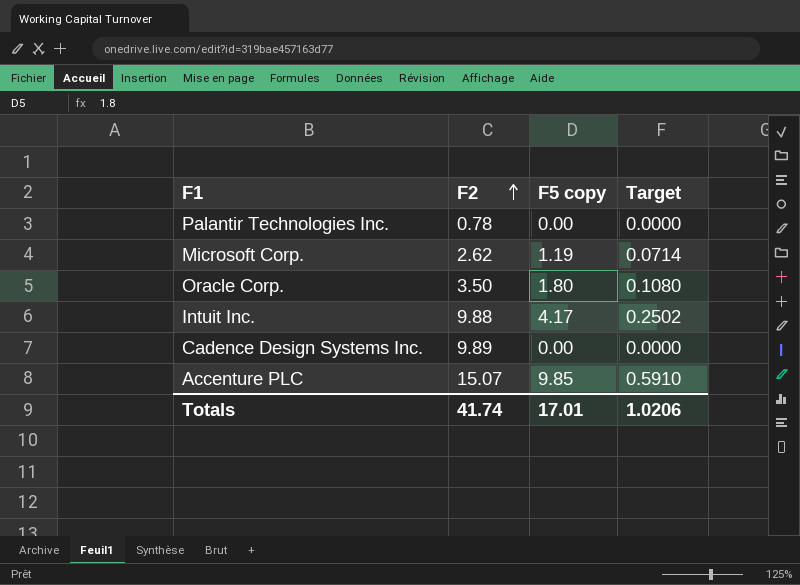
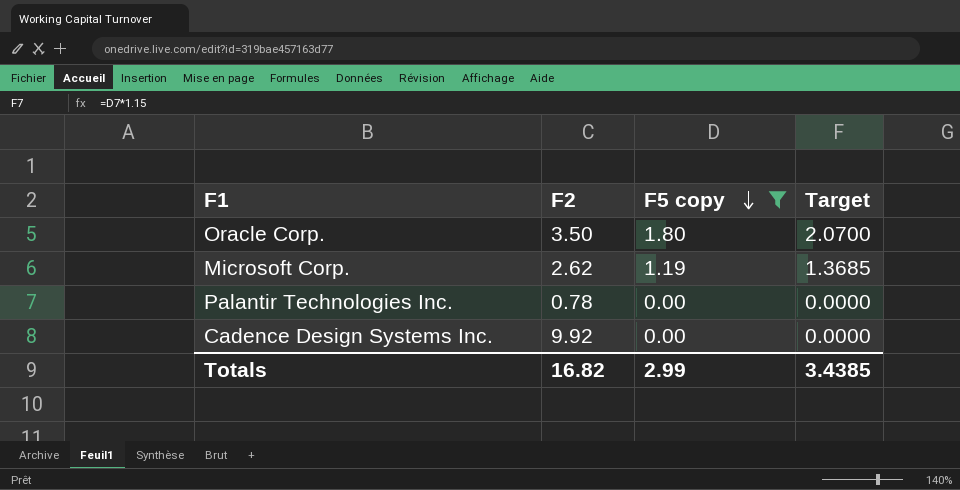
filter: none -> F5 copy <= 1.80
row order: F2 ascending -> F5 copy descending
column Target | formula: [F5 copy] * 0.06 -> [F5 copy] * 1.15
Cadence Design Systems Inc. | F2: 9.89 -> 9.92
Totals | F2: 41.74 -> 16.82
Totals | F5 copy: 17.01 -> 2.99
Totals | Target: 1.0206 -> 3.4385

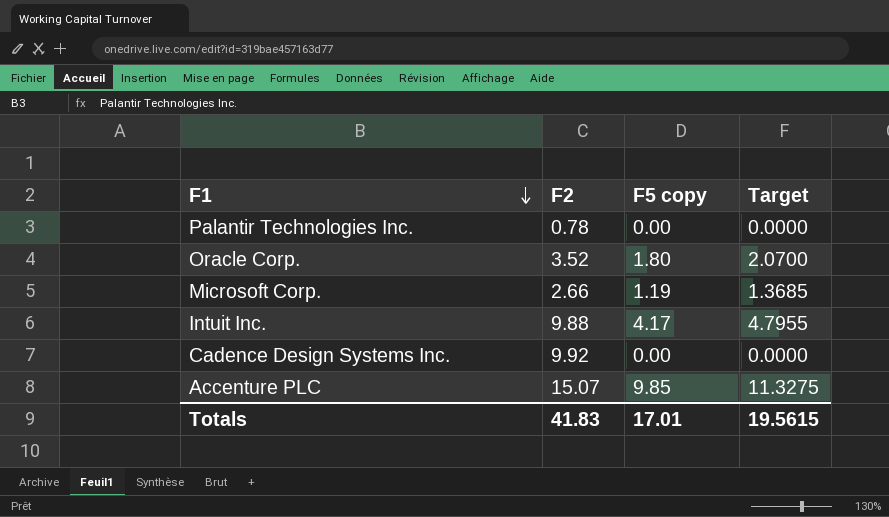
filter: F5 copy <= 1.80 -> none
row order: F5 copy descending -> F1 descending
Oracle Corp. | F2: 3.50 -> 3.52
Microsoft Corp. | F2: 2.62 -> 2.66
Totals | F2: 16.82 -> 41.83
Totals | F5 copy: 2.99 -> 17.01
Totals | Target: 3.4385 -> 19.5615

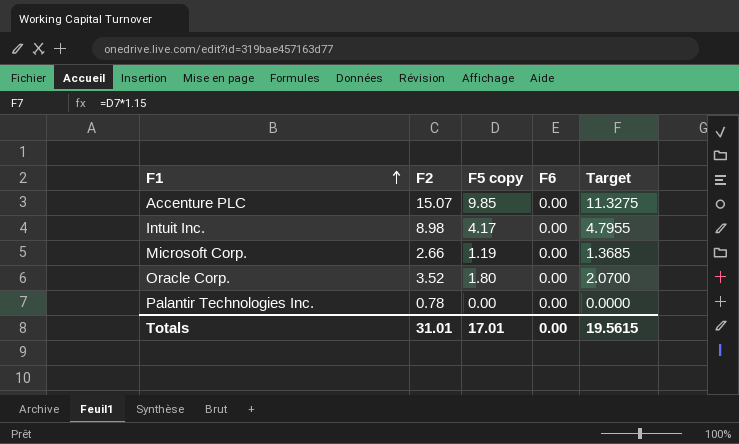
row order: F1 descending -> F1 ascending
column F6 | position: none -> 4
row Cadence Design Systems Inc.: 9.92 | 0.00 | 0.0000 -> none
Intuit Inc. | F2: 9.88 -> 8.98
Totals | F2: 41.83 -> 31.01

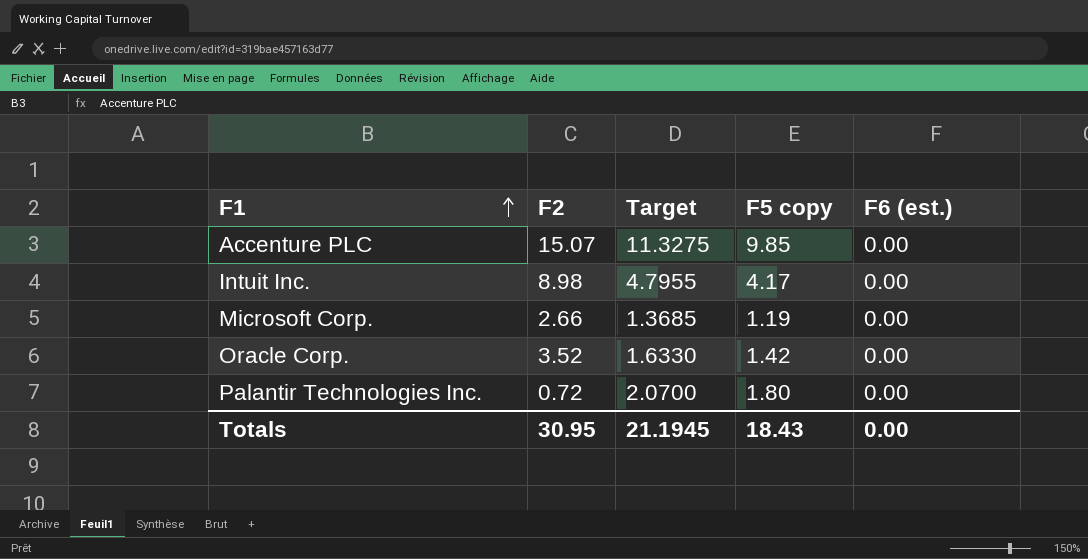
column Target | position: 5 -> 3
column name: F6 -> F6 (est.)
Oracle Corp. | Target: 2.0700 -> 1.6330
Oracle Corp. | F5 copy: 1.80 -> 1.42
Palantir Technologies Inc. | F2: 0.78 -> 0.72
Palantir Technologies Inc. | Target: 0.0000 -> 2.0700
Palantir Technologies Inc. | F5 copy: 0.00 -> 1.80
Totals | F2: 31.01 -> 30.95
Totals | Target: 19.5615 -> 21.1945
Totals | F5 copy: 17.01 -> 18.43

